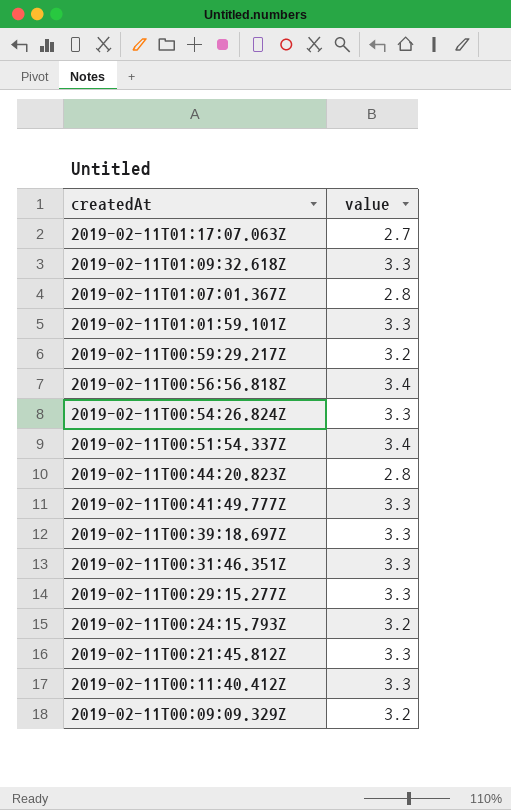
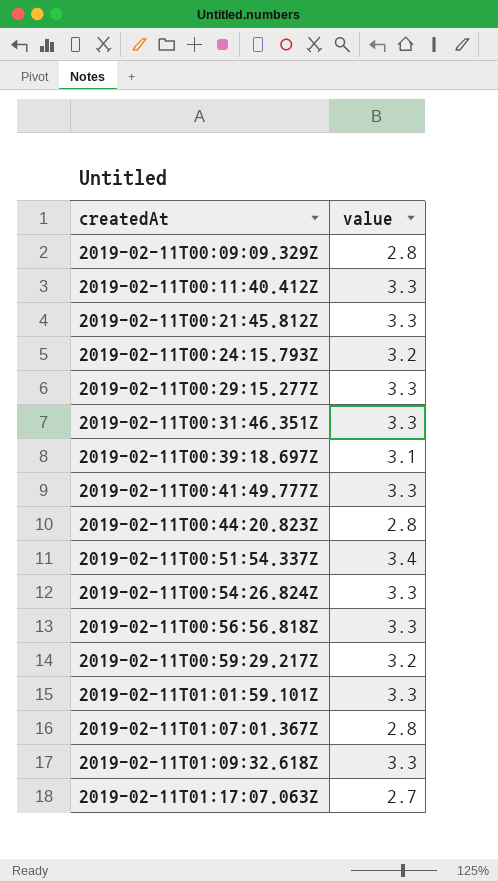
row order: createdAt descending -> createdAt ascending
2019-02-11T00:09:09.329Z | value: 3.2 -> 2.8
2019-02-11T00:39:18.697Z | value: 3.3 -> 3.1
2019-02-11T00:56:56.818Z | value: 3.4 -> 3.3

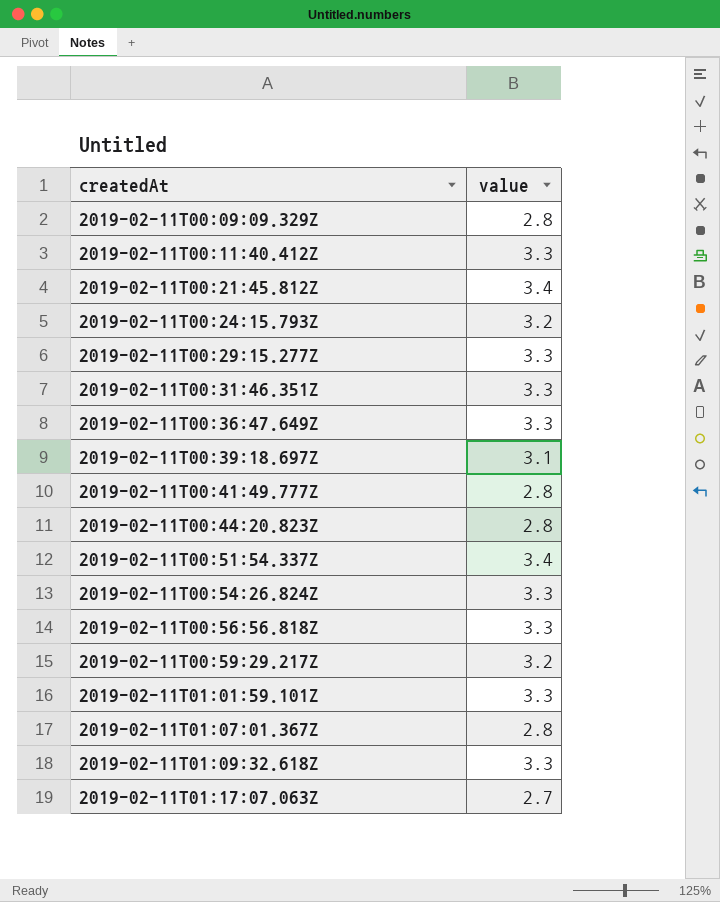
2019-02-11T00:21:45.812Z | value: 3.3 -> 3.4
row 2019-02-11T00:36:47.649Z: none -> 3.3
2019-02-11T00:41:49.777Z | value: 3.3 -> 2.8

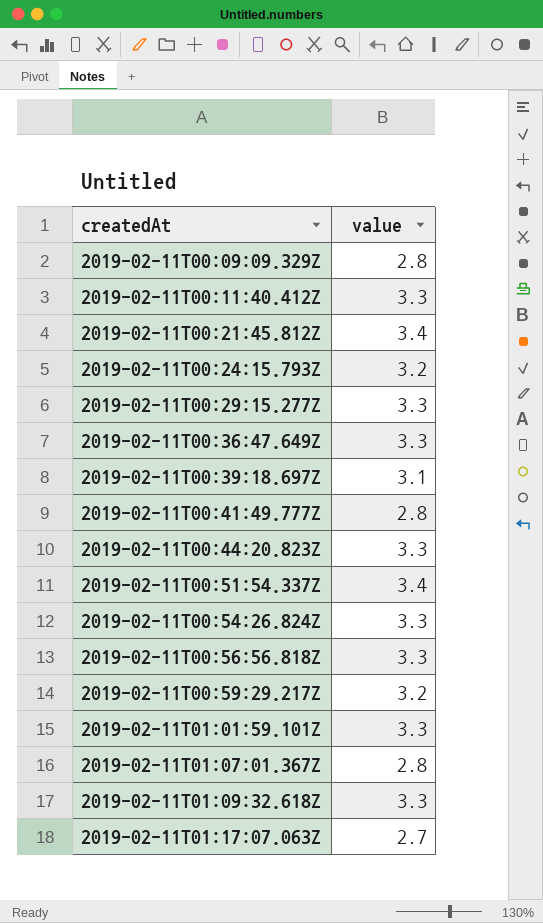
row 2019-02-11T00:31:46.351Z: 3.3 -> none
2019-02-11T00:44:20.823Z | value: 2.8 -> 3.3

